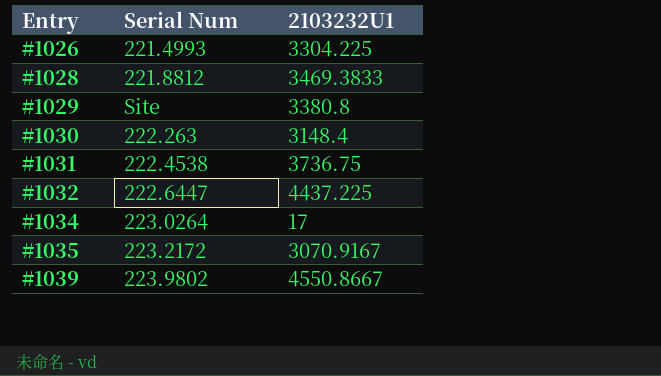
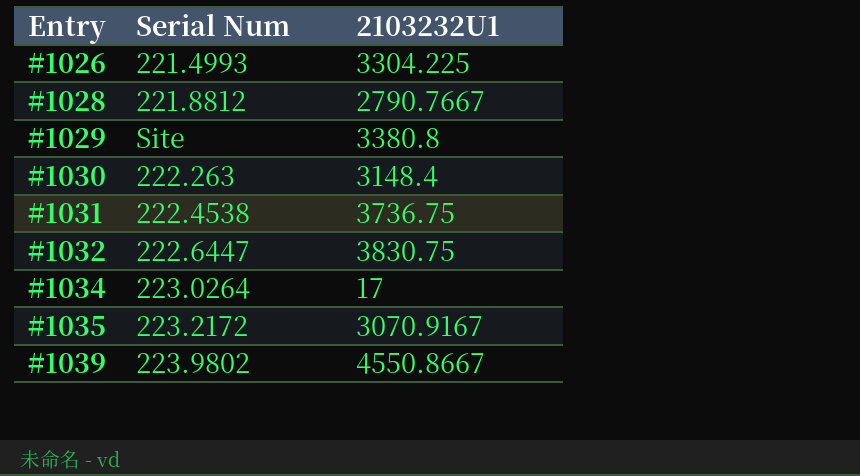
#1028 | 2103232U1: 3469.3833 -> 2790.7667
#1032 | 2103232U1: 4437.225 -> 3830.75

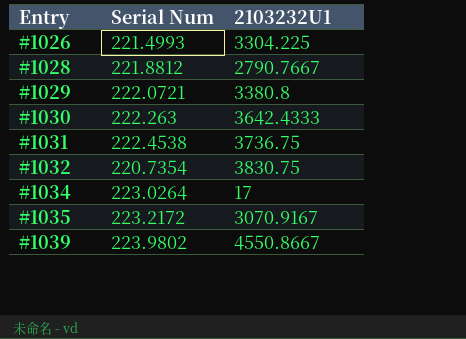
#1029 | Serial Num: Site -> 222.0721
#1030 | 2103232U1: 3148.4 -> 3642.4333
#1032 | Serial Num: 222.6447 -> 220.7354

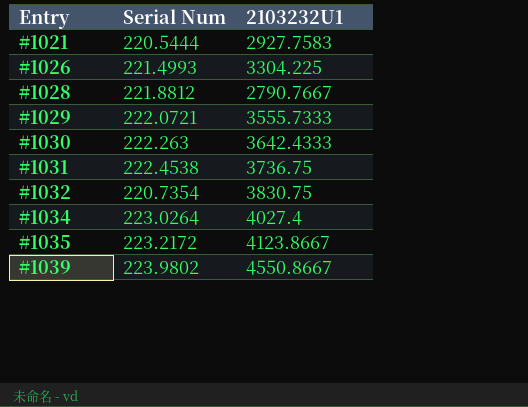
row #1021: none -> 220.5444 | 2927.7583
#1029 | 2103232U1: 3380.8 -> 3555.7333
#1034 | 2103232U1: 17 -> 4027.4
#1035 | 2103232U1: 3070.9167 -> 4123.8667

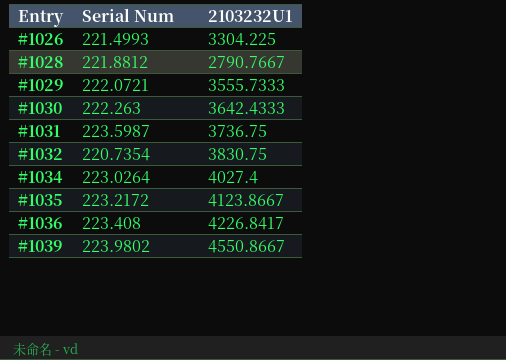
row #1021: 220.5444 | 2927.7583 -> none
#1031 | Serial Num: 222.4538 -> 223.5987
row #1036: none -> 223.408 | 4226.8417

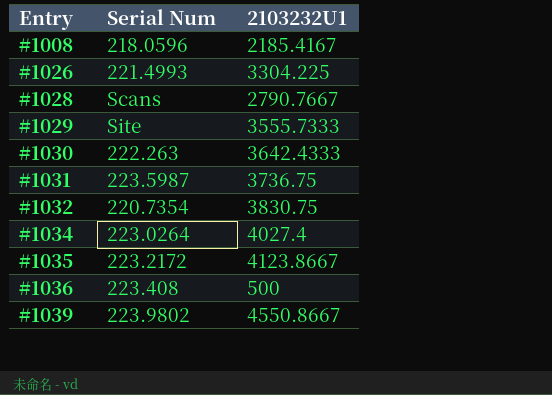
row #1008: none -> 218.0596 | 2185.4167
#1028 | Serial Num: 221.8812 -> Scans
#1029 | Serial Num: 222.0721 -> Site
#1036 | 2103232U1: 4226.8417 -> 500

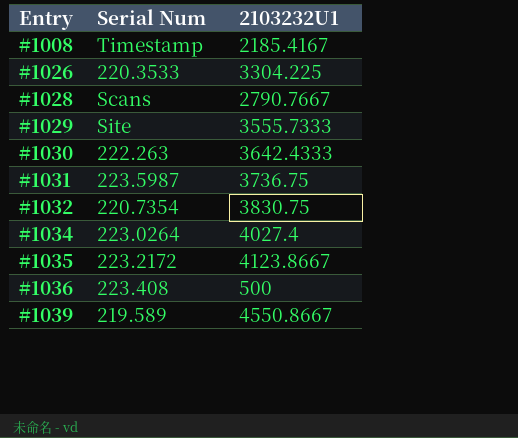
#1008 | Serial Num: 218.0596 -> Timestamp
#1026 | Serial Num: 221.4993 -> 220.3533
#1039 | Serial Num: 223.9802 -> 219.589

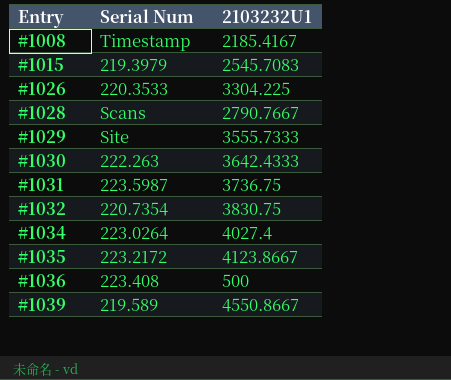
row #1015: none -> 219.3979 | 2545.7083

